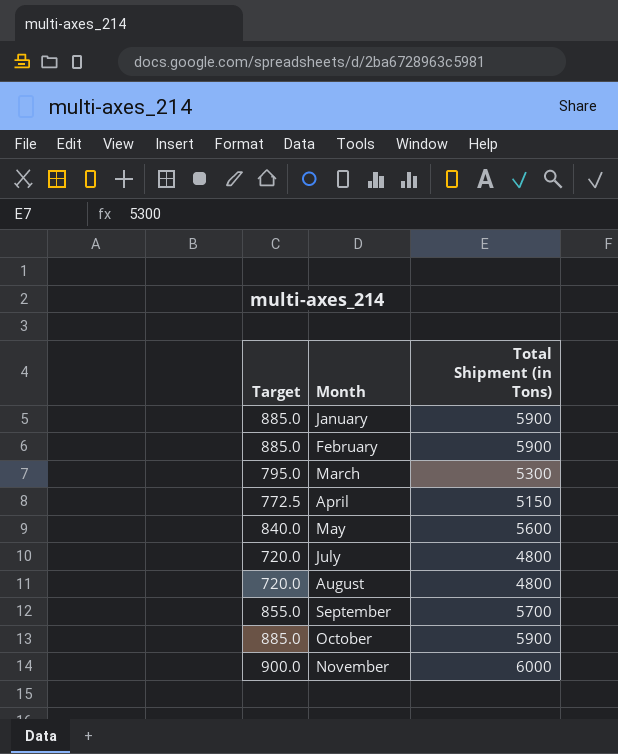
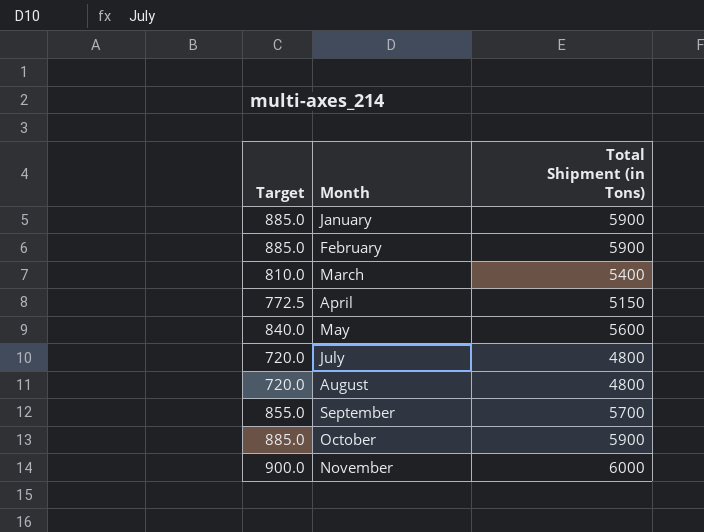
March | Target: 795.0 -> 810.0
March | Total Shipment (in Tons): 5300 -> 5400

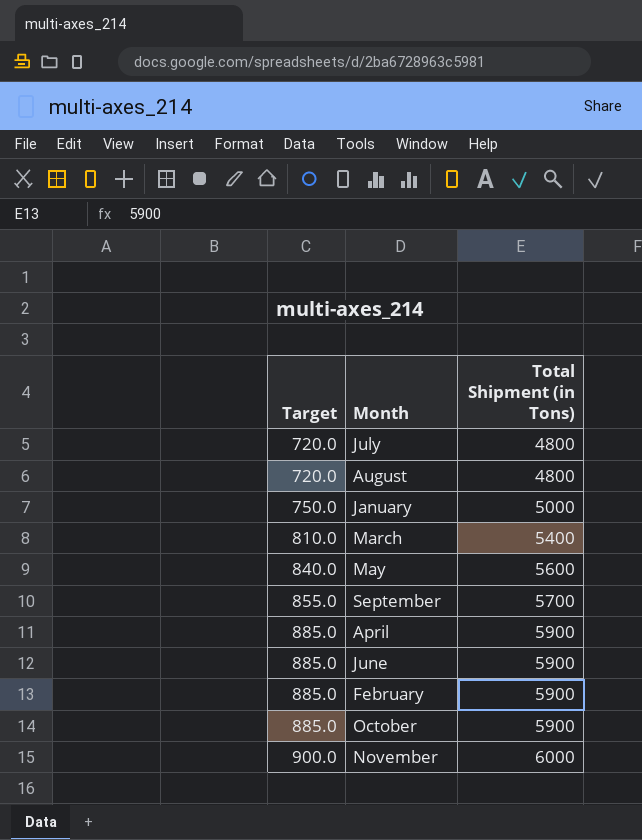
row order: Month ascending -> Target ascending
January | Target: 885.0 -> 750.0
January | Total Shipment (in Tons): 5900 -> 5000
April | Target: 772.5 -> 885.0
April | Total Shipment (in Tons): 5150 -> 5900
row June: none -> 885.0 | 5900

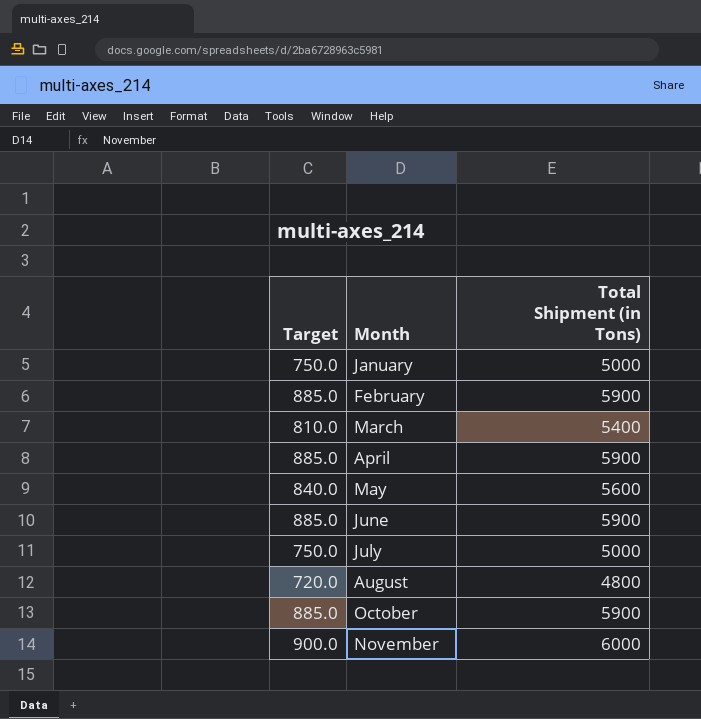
row order: Target ascending -> Month ascending
row September: 855.0 | 5700 -> none
July | Target: 720.0 -> 750.0
July | Total Shipment (in Tons): 4800 -> 5000

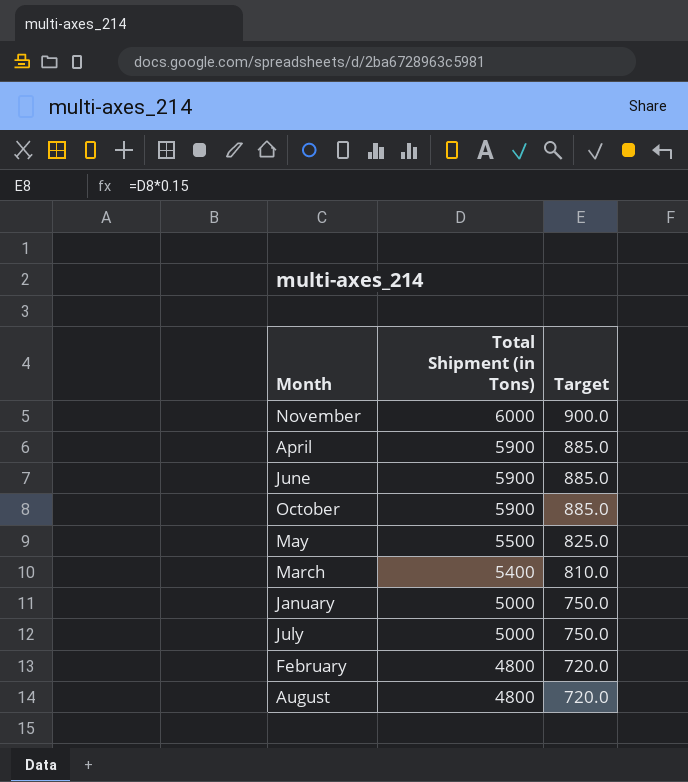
row order: Month ascending -> Total Shipment (in Tons) descending
column Target | position: 1 -> 3
May | Total Shipment (in Tons): 5600 -> 5500
May | Target: 840.0 -> 825.0
February | Total Shipment (in Tons): 5900 -> 4800
February | Target: 885.0 -> 720.0

